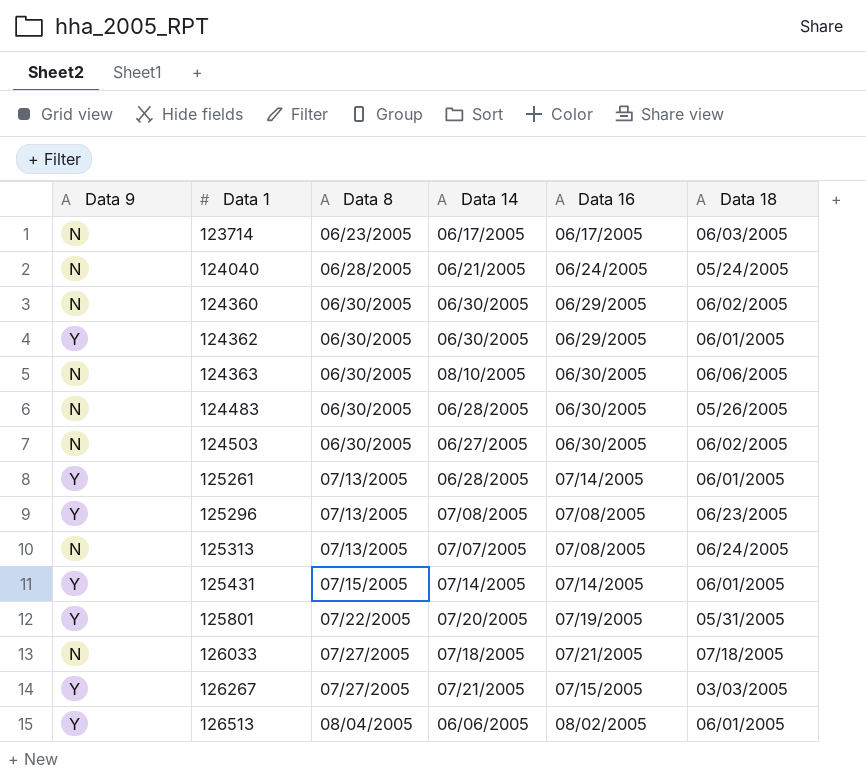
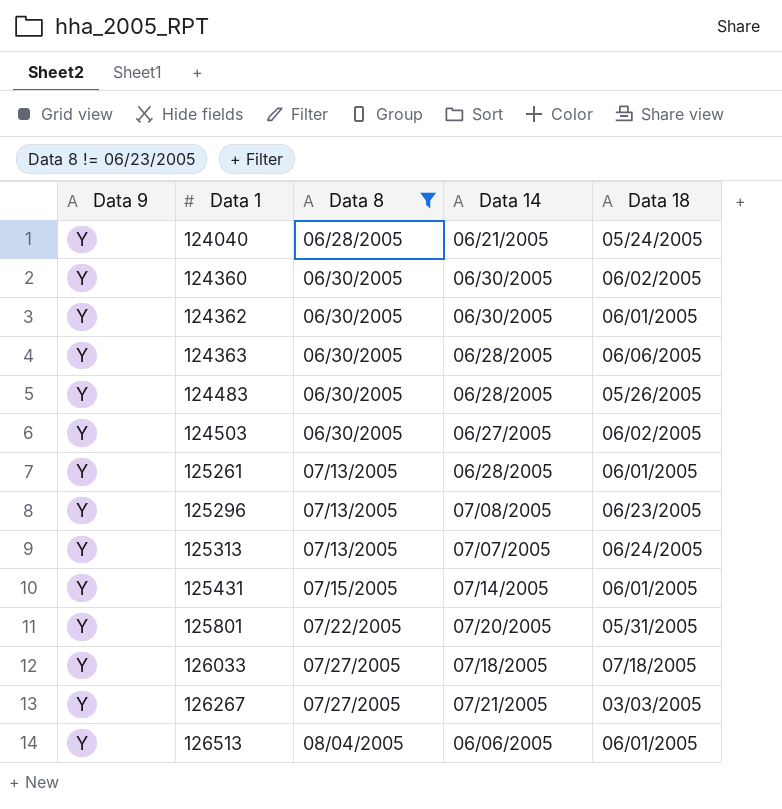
filter: none -> Data 8 != 06/23/2005
column Data 16 | position: 5 -> none
124040 | Data 9: N -> Y
124360 | Data 9: N -> Y
124363 | Data 9: N -> Y
124363 | Data 14: 08/10/2005 -> 06/28/2005
124483 | Data 9: N -> Y
124503 | Data 9: N -> Y
125313 | Data 9: N -> Y
126033 | Data 9: N -> Y

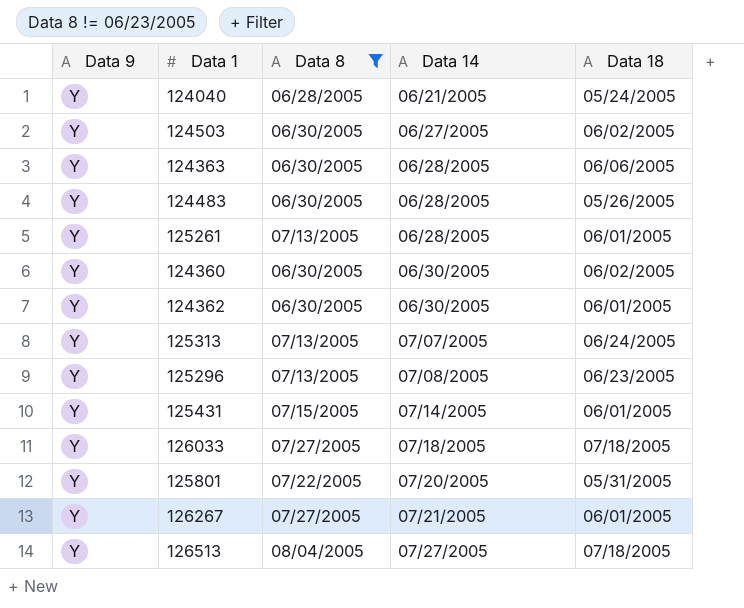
row order: Data 1 ascending -> Data 14 ascending
126267 | Data 18: 03/03/2005 -> 06/01/2005
126513 | Data 14: 06/06/2005 -> 07/27/2005
126513 | Data 18: 06/01/2005 -> 07/18/2005

